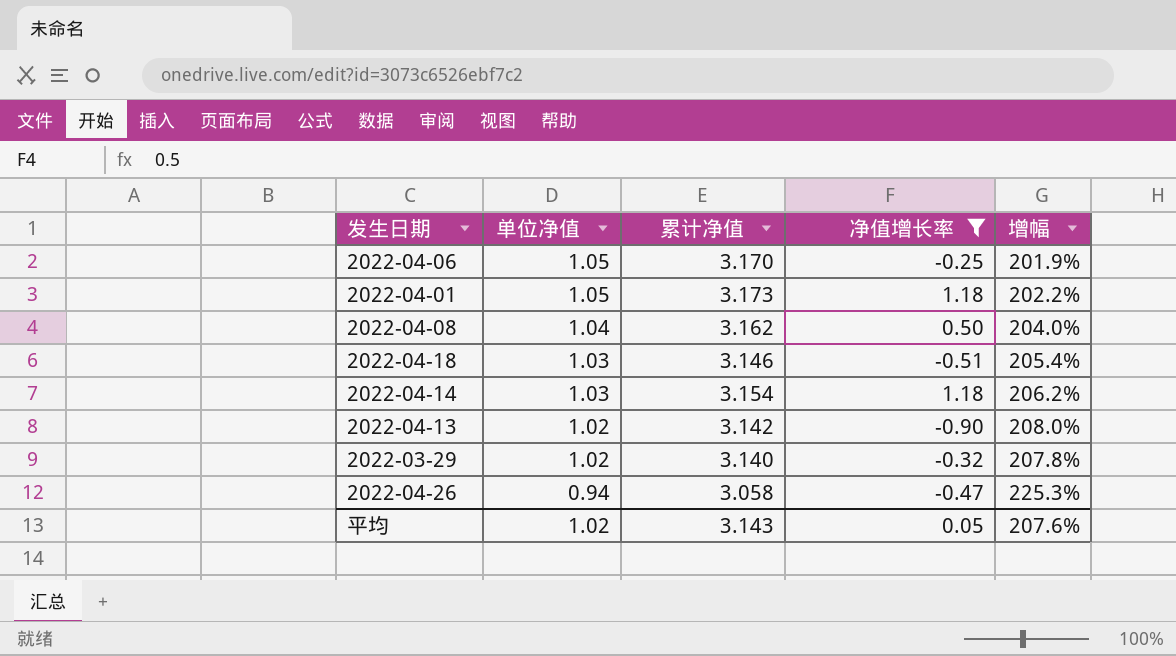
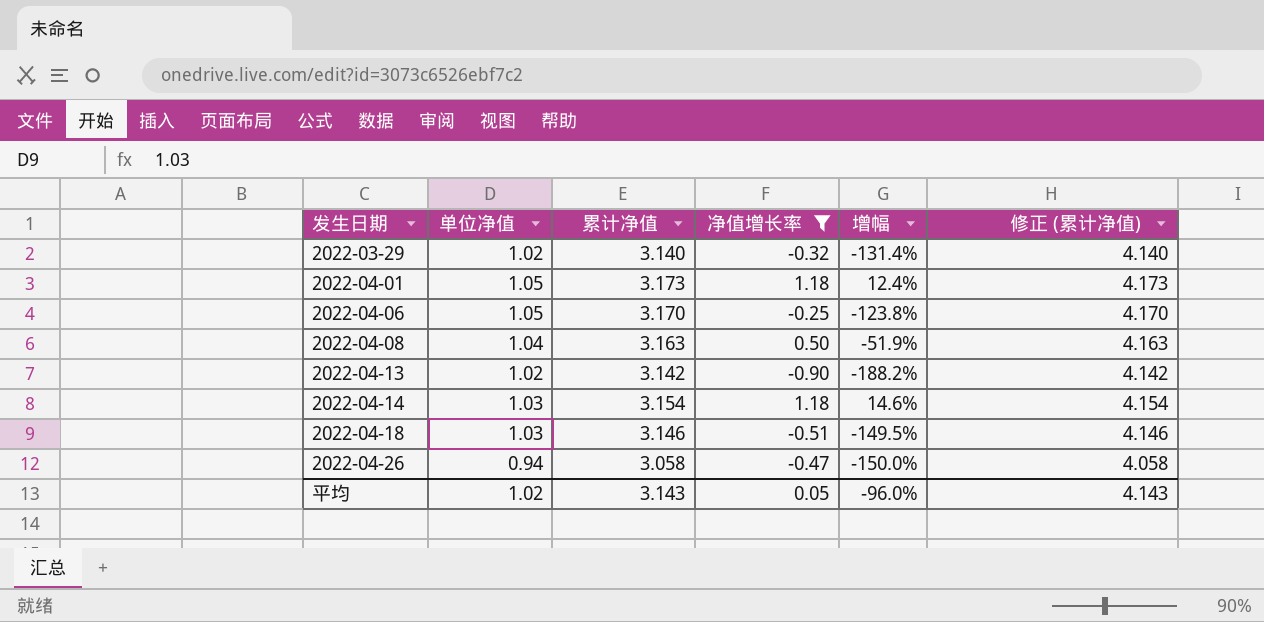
row order: 单位净值 descending -> 发生日期 ascending
column 增幅 | formula: ([累计净值] - [单位净值]) / [单位净值] -> ([净值增长率] - [单位净值]) / [单位净值]
column 修正 (累计净值) | formula: none -> [累计净值] + 1
2022-04-08 | 累计净值: 3.162 -> 3.163
平均 | 增幅: 207.6% -> -96.0%

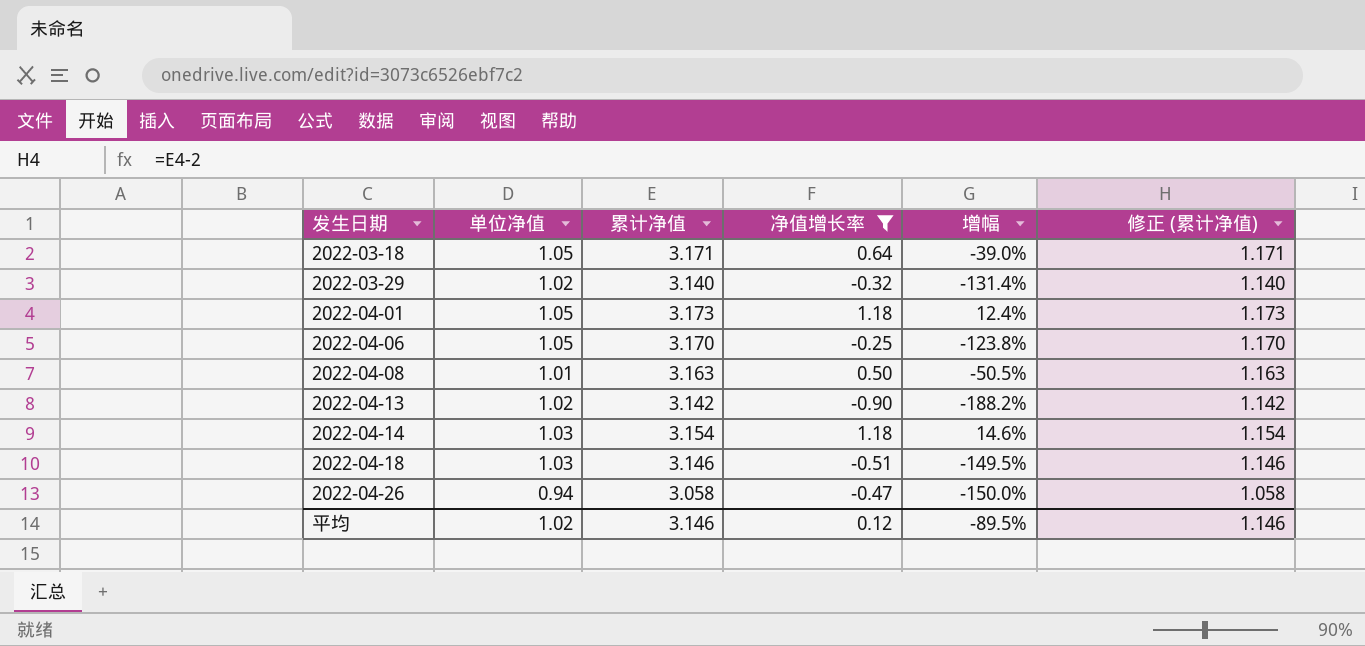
column 修正 (累计净值) | formula: [累计净值] + 1 -> [累计净值] - 2
row 2022-03-18: none -> 1.05 | 3.171 | 0.64 | -39.0% | 1.171
2022-04-08 | 单位净值: 1.04 -> 1.01
2022-04-08 | 增幅: -51.9% -> -50.5%
平均 | 累计净值: 3.143 -> 3.146
平均 | 净值增长率: 0.05 -> 0.12
平均 | 增幅: -96.0% -> -89.5%
平均 | 修正 (累计净值): 4.143 -> 1.146

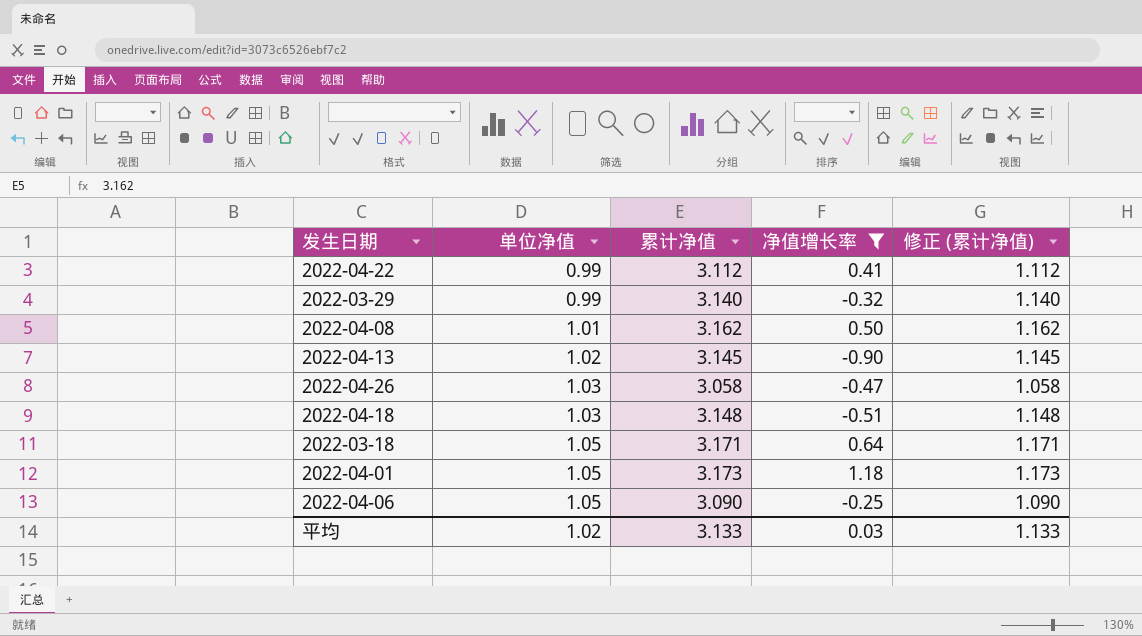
row order: 发生日期 ascending -> 单位净值 ascending
column 增幅 | formula: ([净值增长率] - [单位净值]) / [单位净值] -> none
row 2022-04-14: 1.03 | 3.154 | 1.18 | 14.6% | 1.154 -> none
row 2022-04-22: none -> 0.99 | 3.112 | 0.41 | 1.112
2022-03-29 | 单位净值: 1.02 -> 0.99
2022-04-08 | 累计净值: 3.163 -> 3.162
2022-04-08 | 修正 (累计净值): 1.163 -> 1.162
2022-04-13 | 累计净值: 3.142 -> 3.145
2022-04-13 | 修正 (累计净值): 1.142 -> 1.145
2022-04-26 | 单位净值: 0.94 -> 1.03
2022-04-18 | 累计净值: 3.146 -> 3.148
2022-04-18 | 修正 (累计净值): 1.146 -> 1.148
2022-04-06 | 累计净值: 3.170 -> 3.090
2022-04-06 | 修正 (累计净值): 1.170 -> 1.090
平均 | 累计净值: 3.146 -> 3.133
平均 | 净值增长率: 0.12 -> 0.03
平均 | 修正 (累计净值): 1.146 -> 1.133

